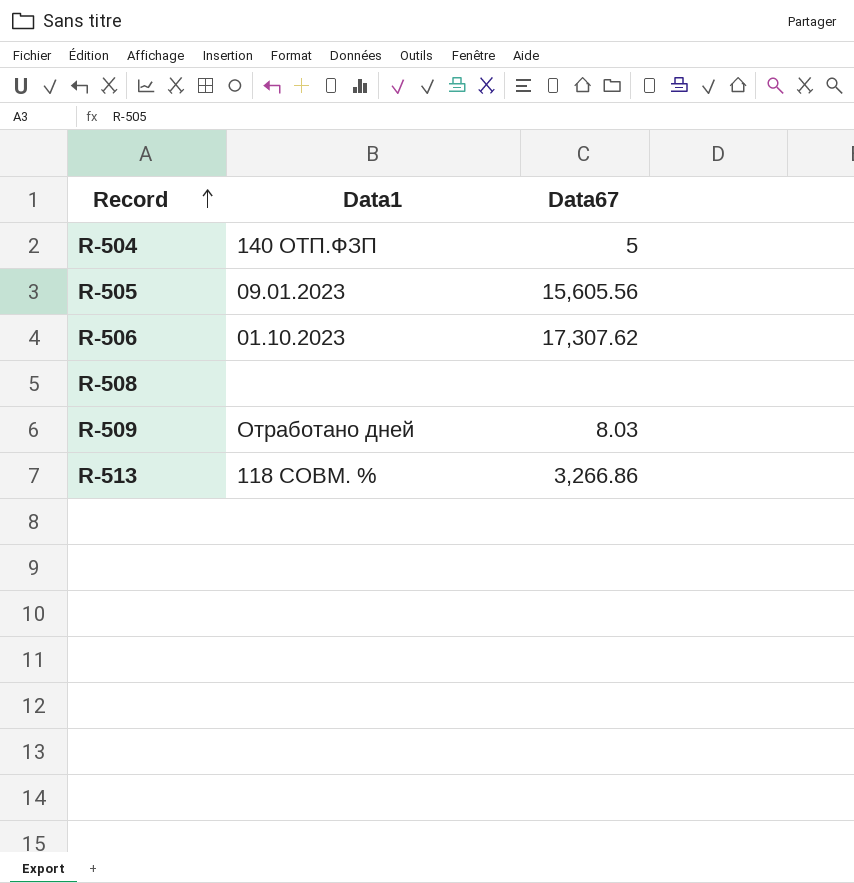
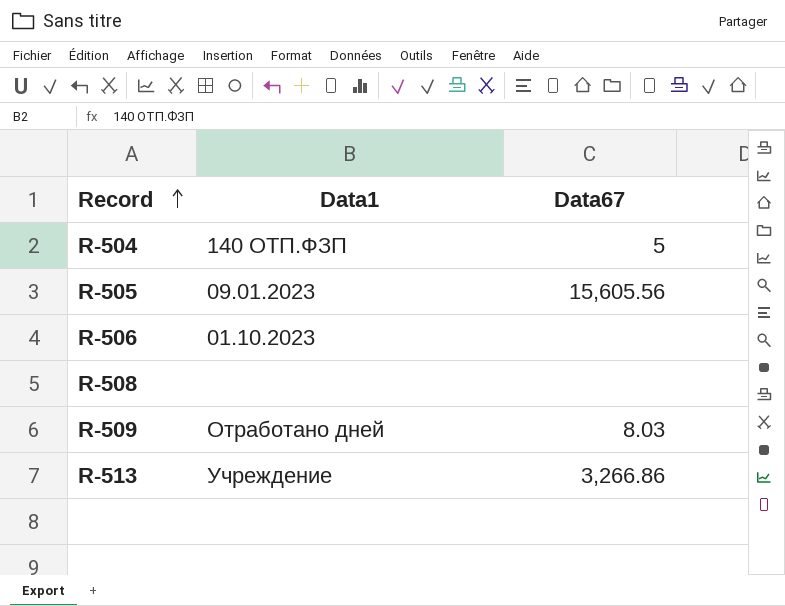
R-506 | Data67: 17,307.62 -> none
R-513 | Data1: 118 СОВМ. % -> Учреждение

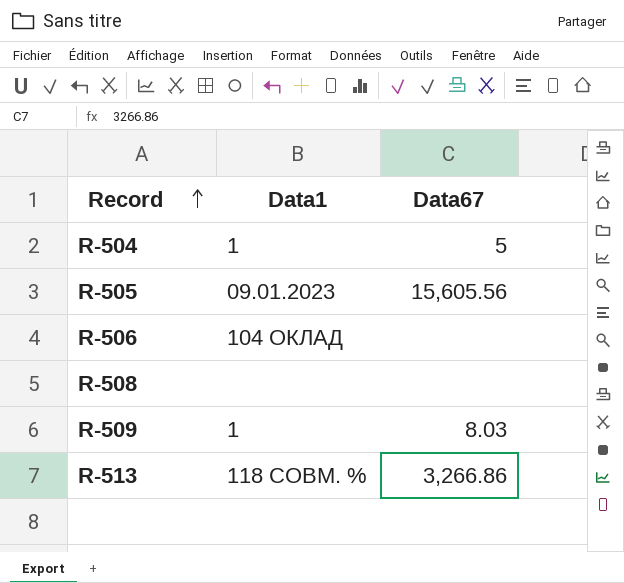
R-504 | Data1: 140 ОТП.ФЗП -> 1
R-506 | Data1: 01.10.2023 -> 104 ОКЛАД
R-509 | Data1: Отработано дней -> 1
R-513 | Data1: Учреждение -> 118 СОВМ. %

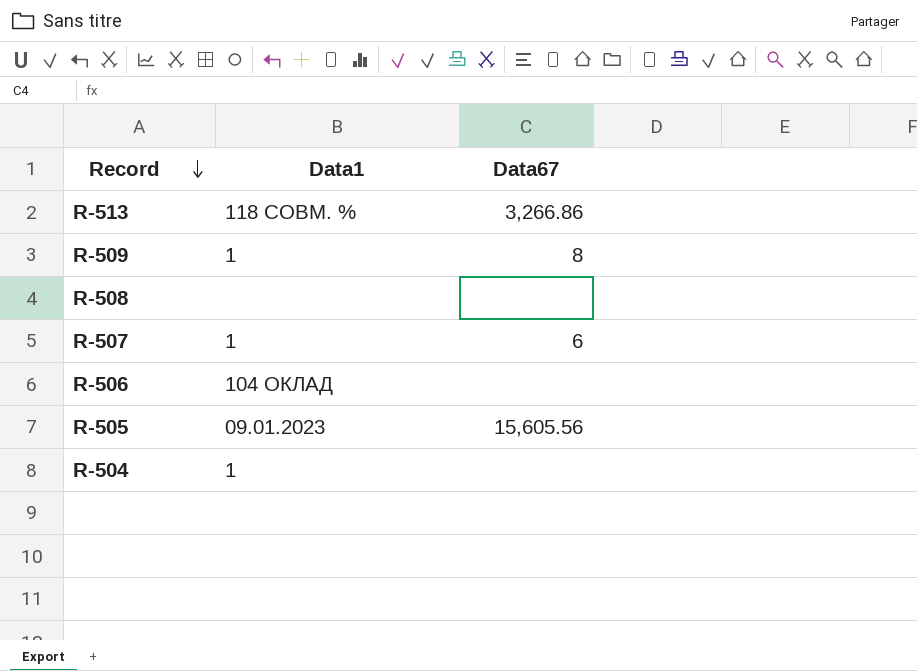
row order: Record ascending -> Record descending
R-509 | Data67: 8.03 -> 8
row R-507: none -> 1 | 6
R-504 | Data67: 5 -> none

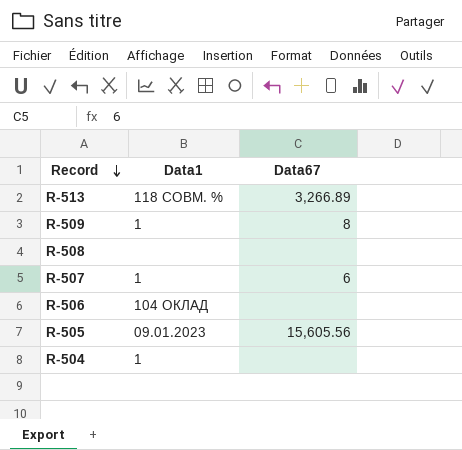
R-513 | Data67: 3,266.86 -> 3,266.89

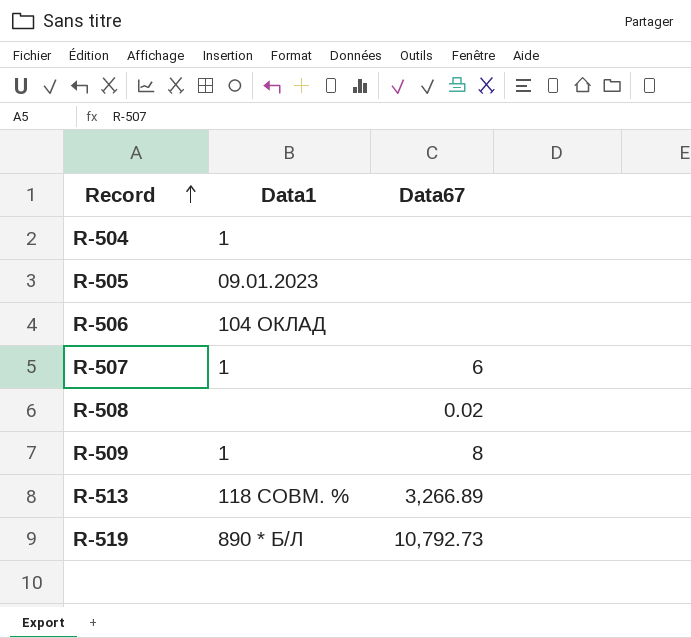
row order: Record descending -> Record ascending
R-505 | Data67: 15,605.56 -> none
R-508 | Data67: none -> 0.02
row R-519: none -> 890 * Б/Л | 10,792.73

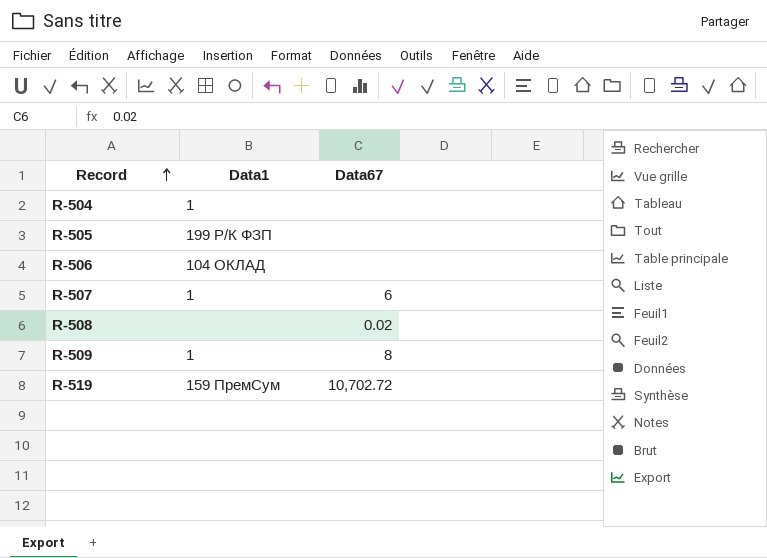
row R-513: 118 СОВМ. % | 3,266.89 -> none
R-505 | Data1: 09.01.2023 -> 199 Р/К ФЗП
R-519 | Data1: 890 * Б/Л -> 159 ПремСум
R-519 | Data67: 10,792.73 -> 10,702.72

